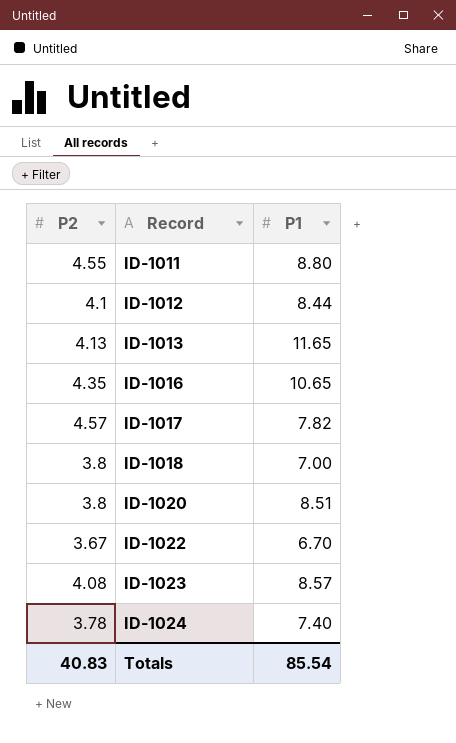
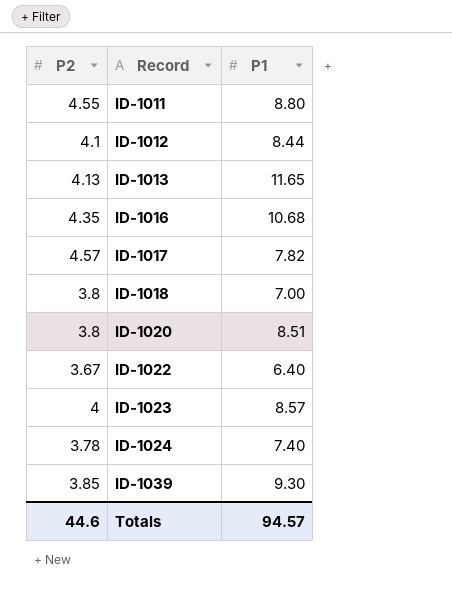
ID-1016 | P1: 10.65 -> 10.68
ID-1022 | P1: 6.70 -> 6.40
ID-1023 | P2: 4.08 -> 4
row ID-1039: none -> 3.85 | 9.30
Totals | P2: 40.83 -> 44.6
Totals | P1: 85.54 -> 94.57

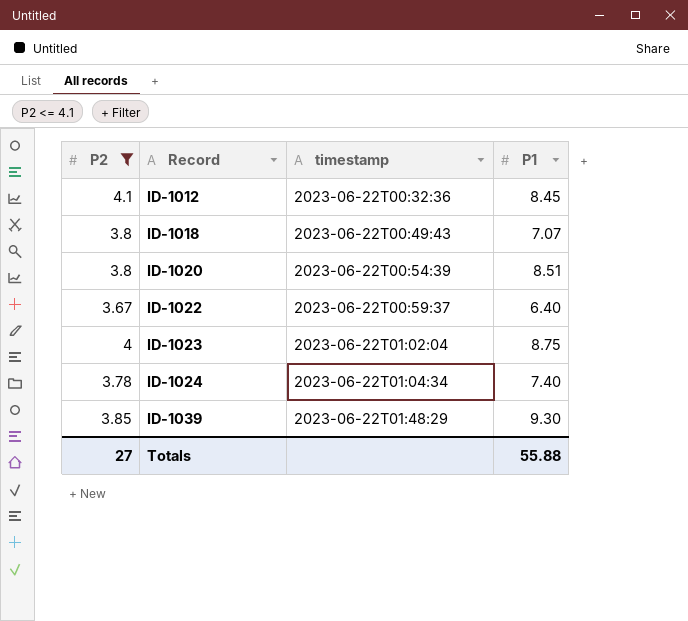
filter: none -> P2 <= 4.1
column timestamp | position: none -> 3
ID-1012 | P1: 8.44 -> 8.45
ID-1018 | P1: 7.00 -> 7.07
ID-1023 | P1: 8.57 -> 8.75
Totals | P2: 44.6 -> 27
Totals | P1: 94.57 -> 55.88

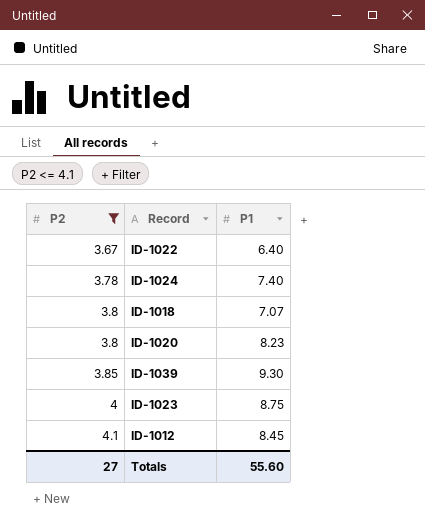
row order: Record ascending -> P2 ascending
column timestamp | position: 3 -> none
ID-1020 | P1: 8.51 -> 8.23
Totals | P1: 55.88 -> 55.60

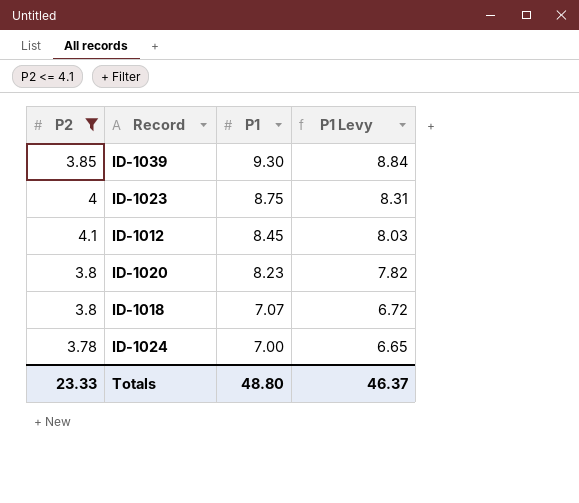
row order: P2 ascending -> P1 descending
column P1 Levy | formula: none -> [P1] * 0.95
row ID-1022: 3.67 | 6.40 -> none
ID-1024 | P1: 7.40 -> 7.00
Totals | P2: 27 -> 23.33
Totals | P1: 55.60 -> 48.80

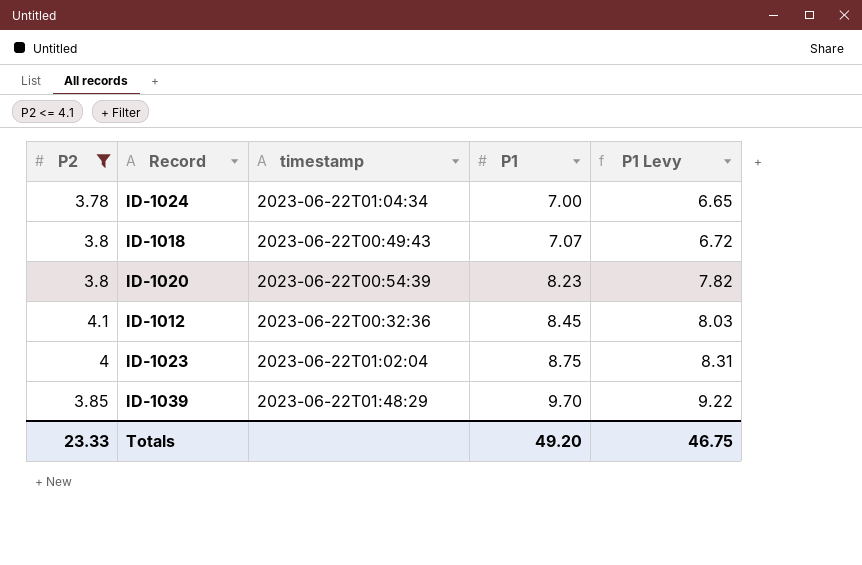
row order: P1 descending -> P1 ascending
column timestamp | position: none -> 3
ID-1039 | P1: 9.30 -> 9.70
ID-1039 | P1 Levy: 8.84 -> 9.22
Totals | P1: 48.80 -> 49.20
Totals | P1 Levy: 46.37 -> 46.75

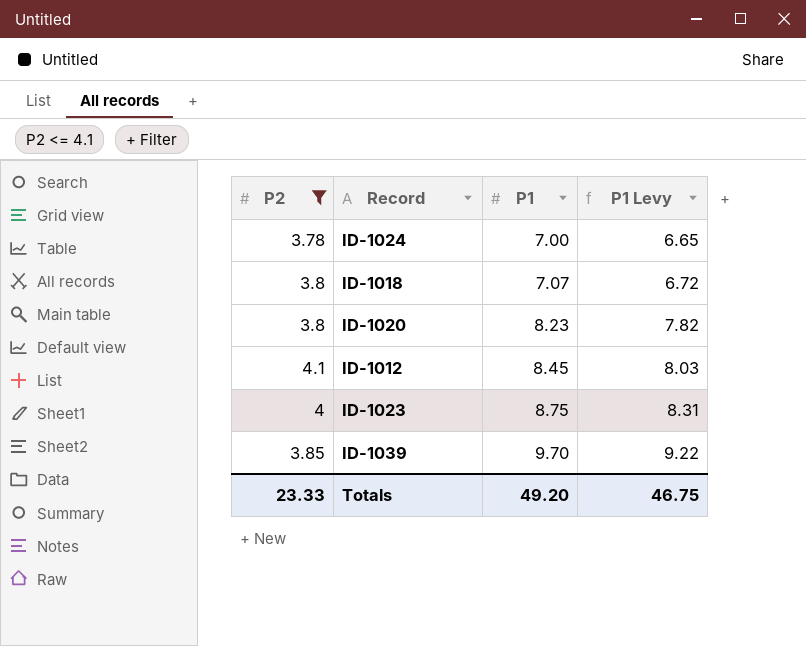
column timestamp | position: 3 -> none

